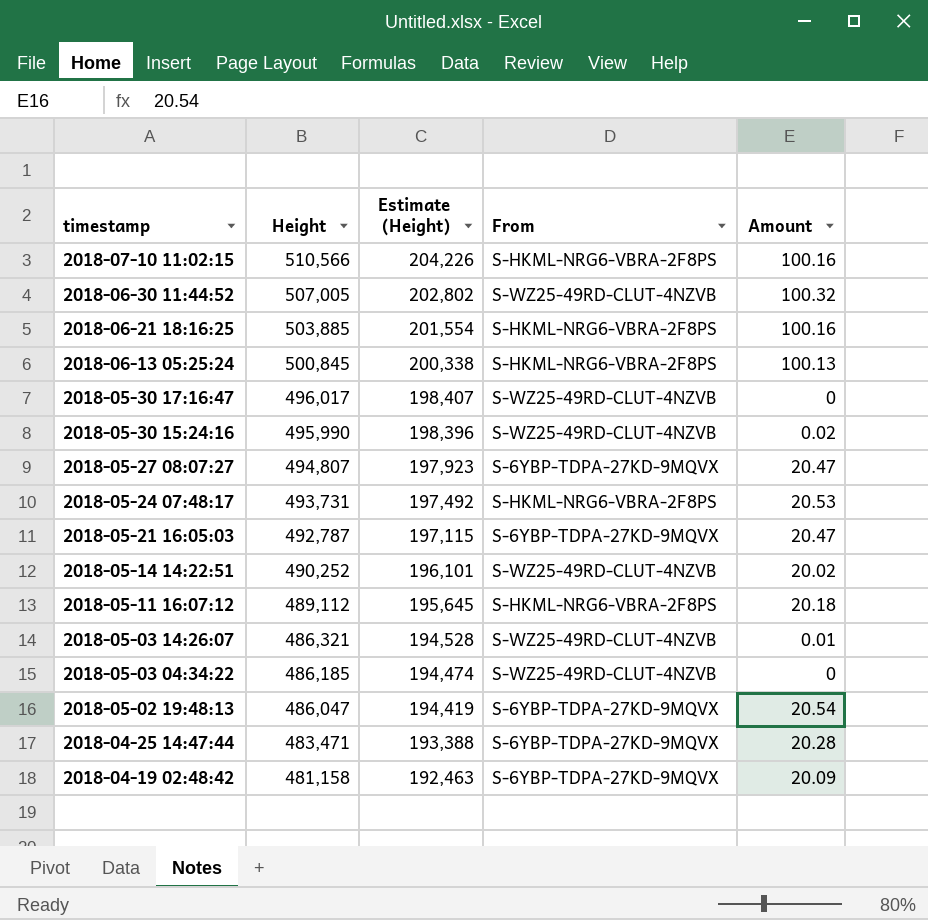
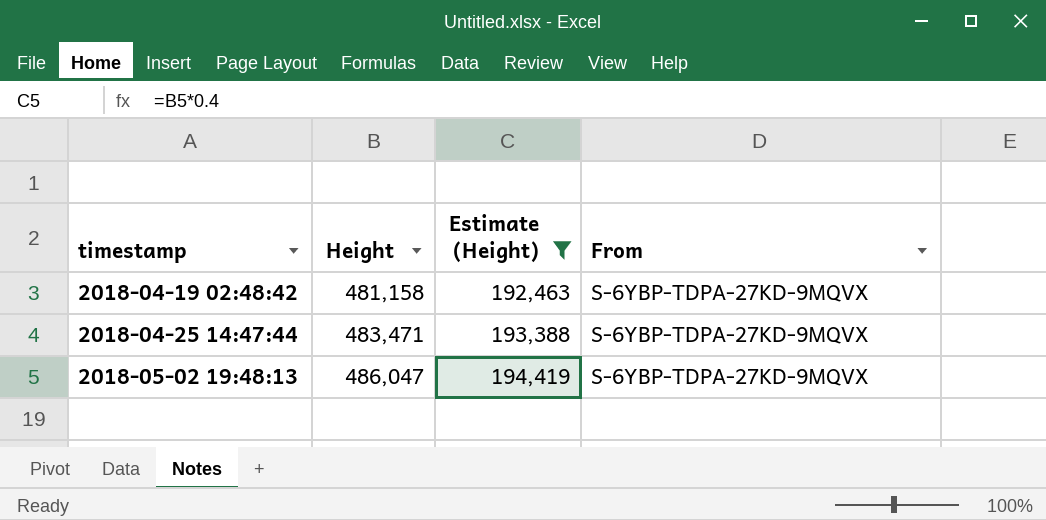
filter: none -> Estimate (Height) <= 194,419
row order: timestamp descending -> timestamp ascending
column Amount | position: 5 -> none

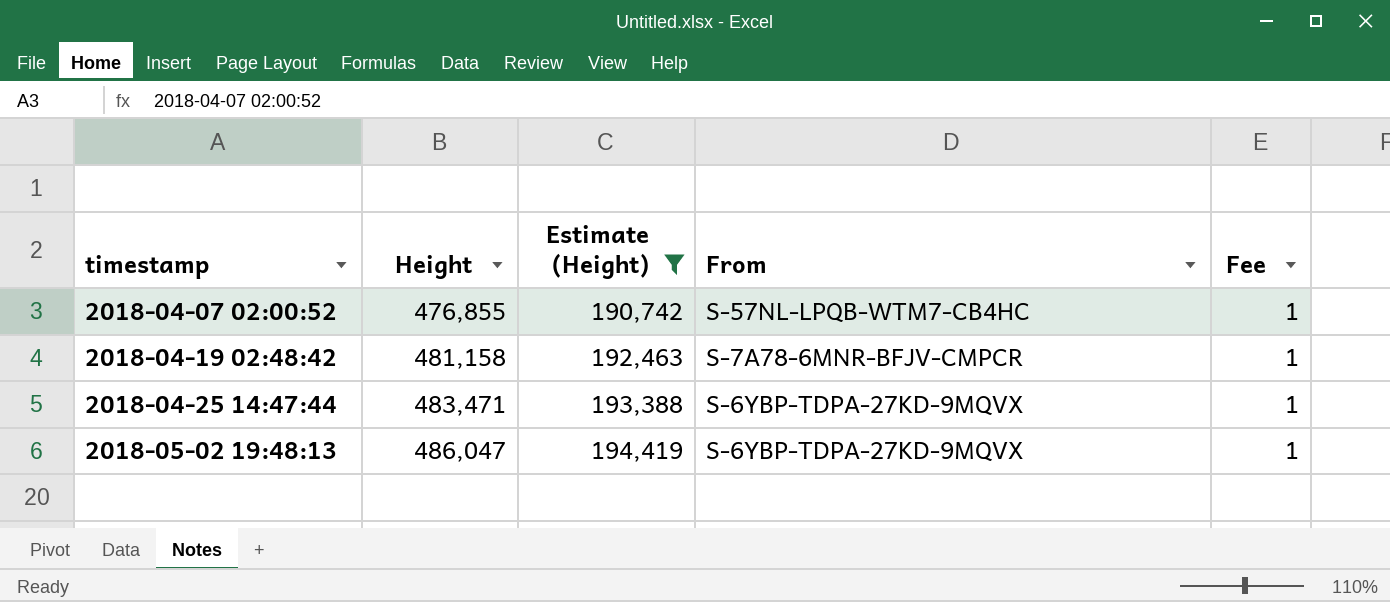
column Fee | position: none -> 5
row 2018-04-07 02:00:52: none -> 476,855 | 190,742 | S-57NL-LPQB-WTM7-CB4HC | 1
2018-04-19 02:48:42 | From: S-6YBP-TDPA-27KD-9MQVX -> S-7A78-6MNR-BFJV-CMPCR

